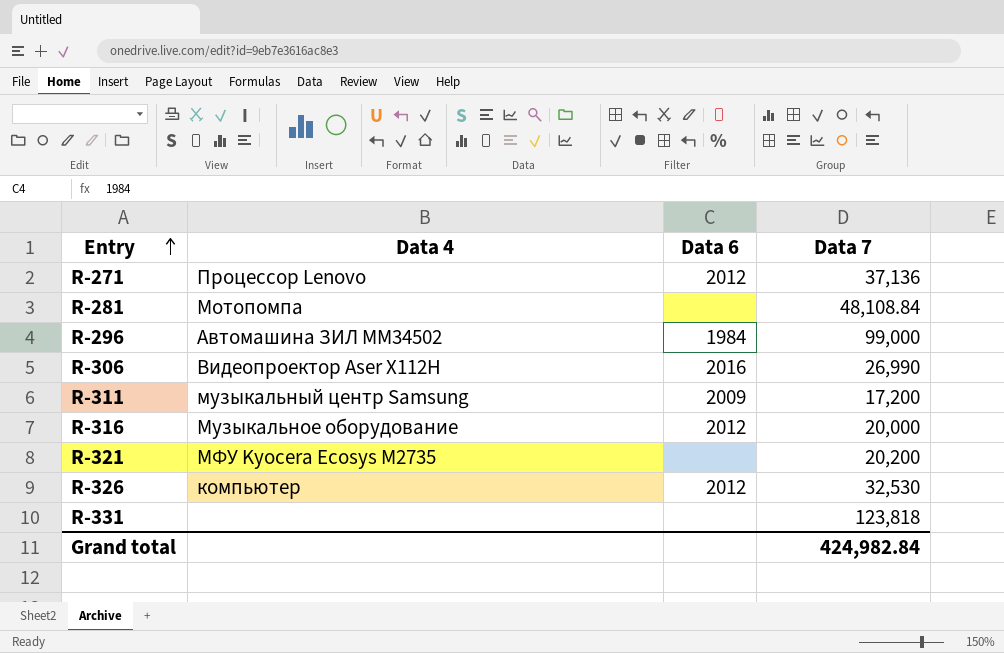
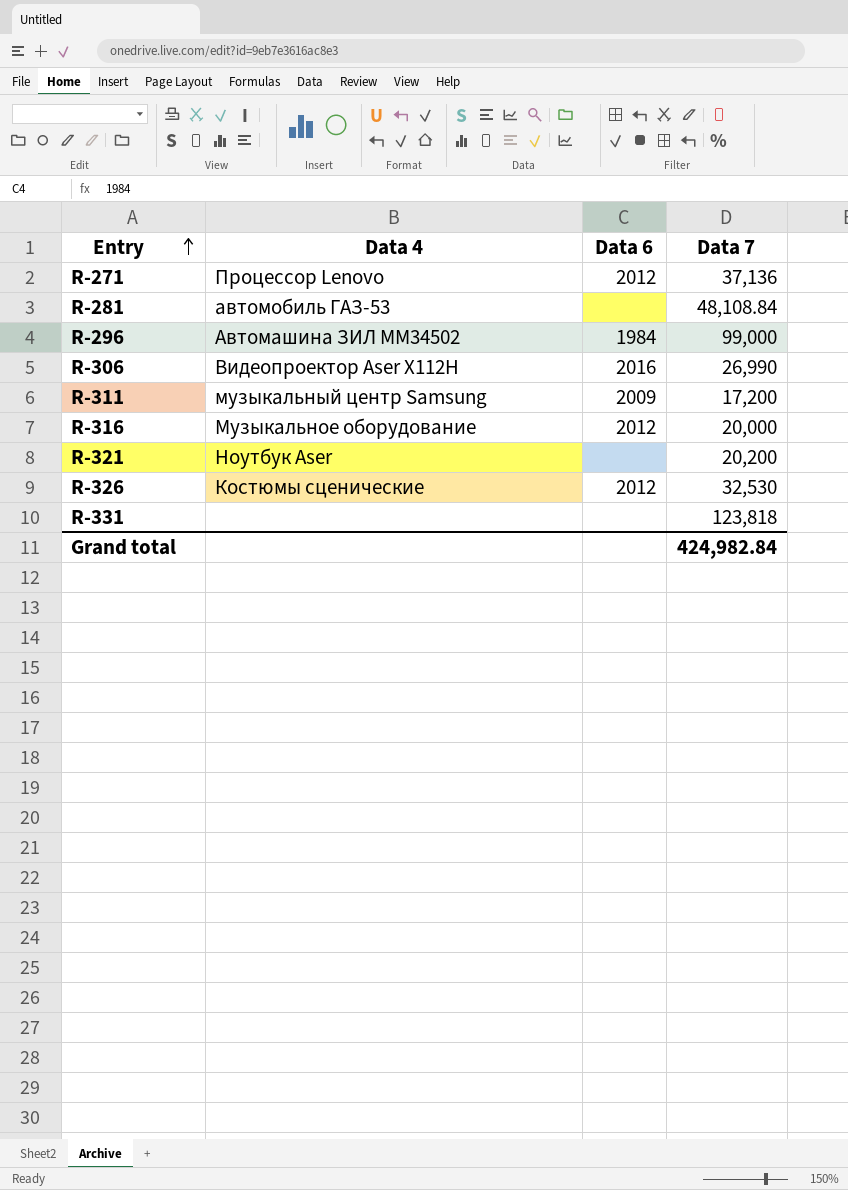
R-281 | Data 4: Мотопомпа -> автомобиль ГАЗ-53
R-321 | Data 4: МФУ Kyocera Ecosys M2735 -> Ноутбук Aser
R-326 | Data 4: компьютер -> Костюмы сценические

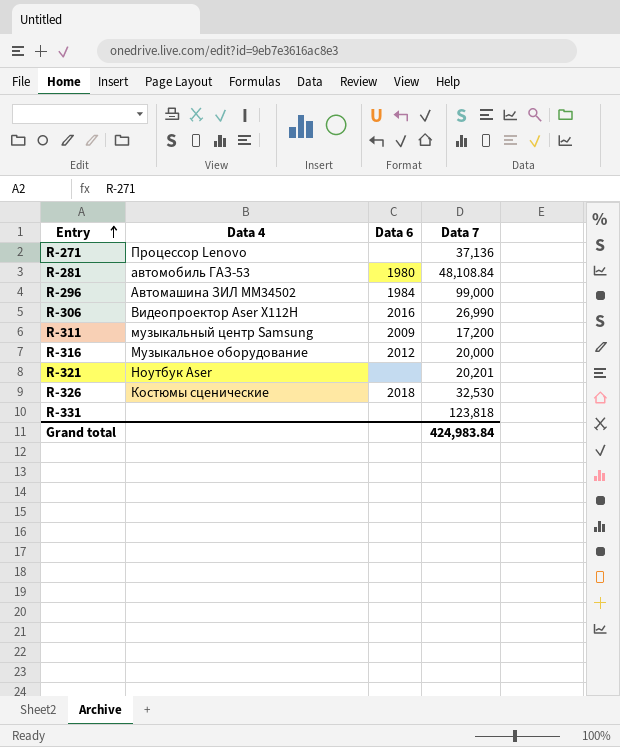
R-271 | Data 6: 2012 -> none
R-281 | Data 6: none -> 1980
R-321 | Data 7: 20,200 -> 20,201
R-326 | Data 6: 2012 -> 2018
Grand total | Data 7: 424,982.84 -> 424,983.84

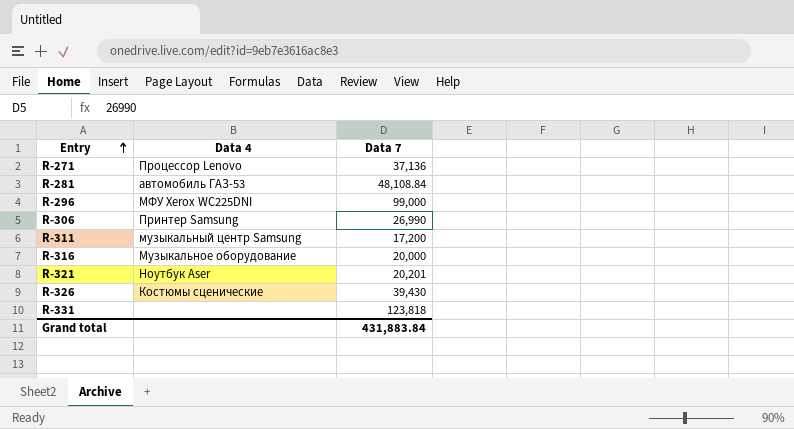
column Data 6 | position: 3 -> none
R-296 | Data 4: Автомашина ЗИЛ ММ34502 -> МФУ Xerox WC225DNI
R-306 | Data 4: Видеопроектор Aser X112H -> Принтер Samsung
R-326 | Data 7: 32,530 -> 39,430
Grand total | Data 7: 424,983.84 -> 431,883.84

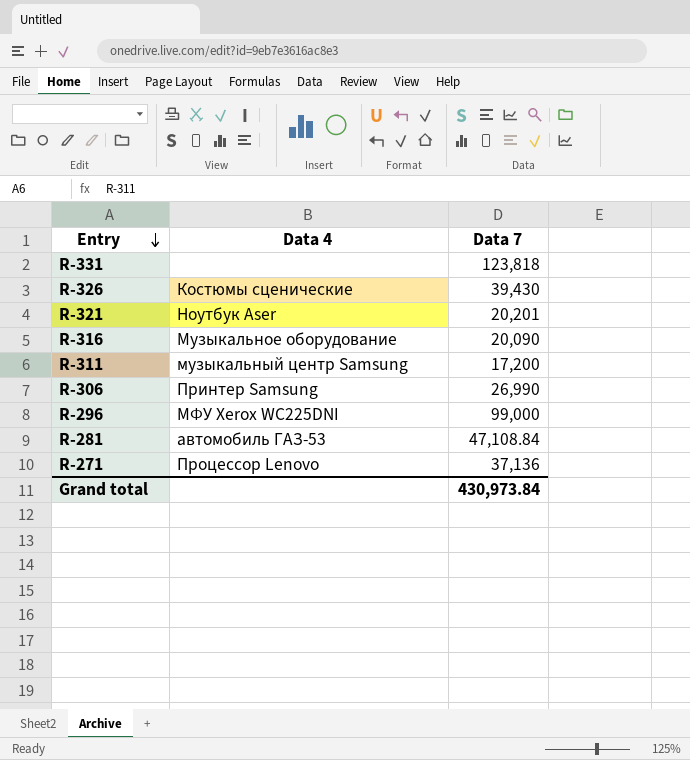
row order: Entry ascending -> Entry descending
R-316 | Data 7: 20,000 -> 20,090
R-281 | Data 7: 48,108.84 -> 47,108.84
Grand total | Data 7: 431,883.84 -> 430,973.84

